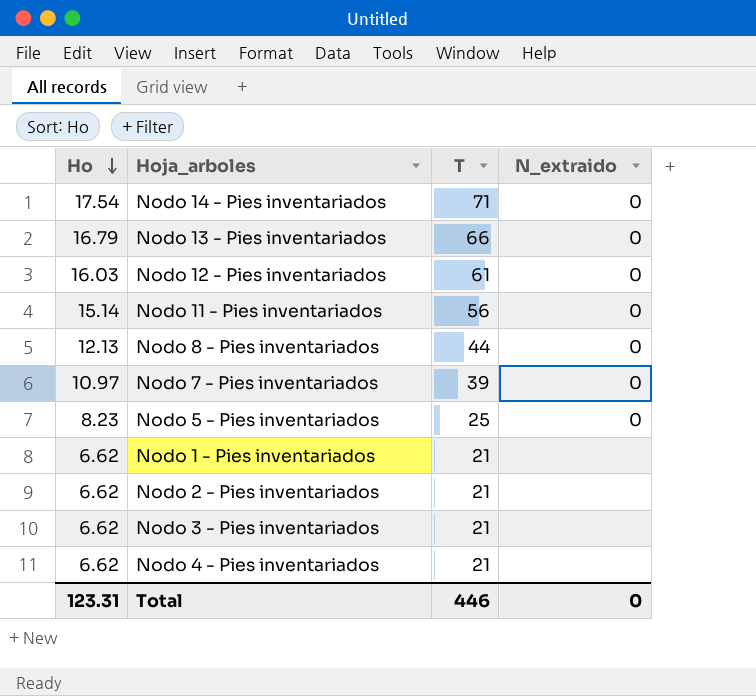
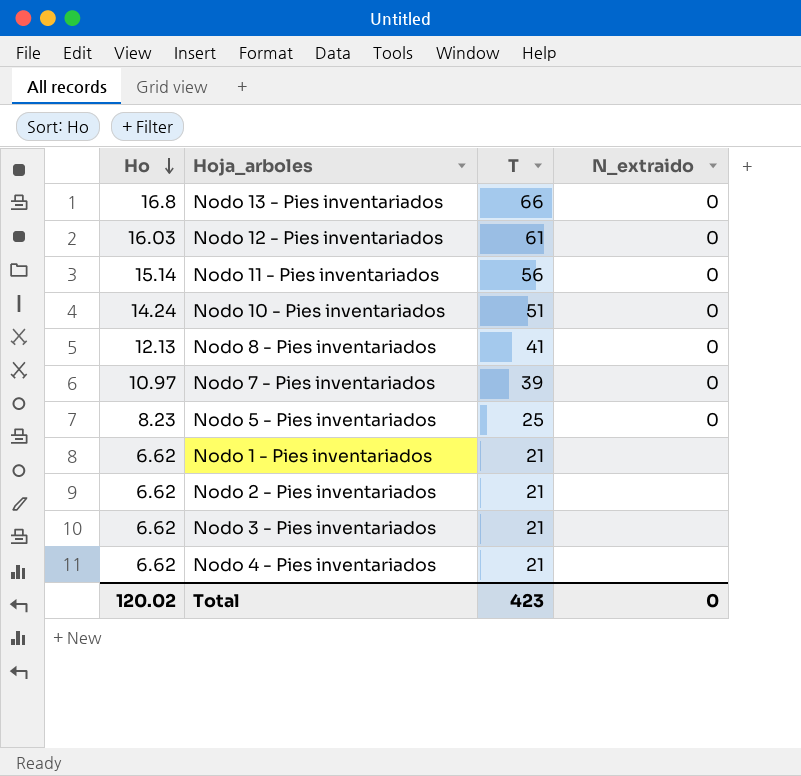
row Nodo 14 - Pies inventariados: 17.54 | 71 | 0 -> none
Nodo 13 - Pies inventariados | Ho: 16.79 -> 16.8
row Nodo 10 - Pies inventariados: none -> 14.24 | 51 | 0
Nodo 8 - Pies inventariados | T: 44 -> 41
Total | Ho: 123.31 -> 120.02
Total | T: 446 -> 423

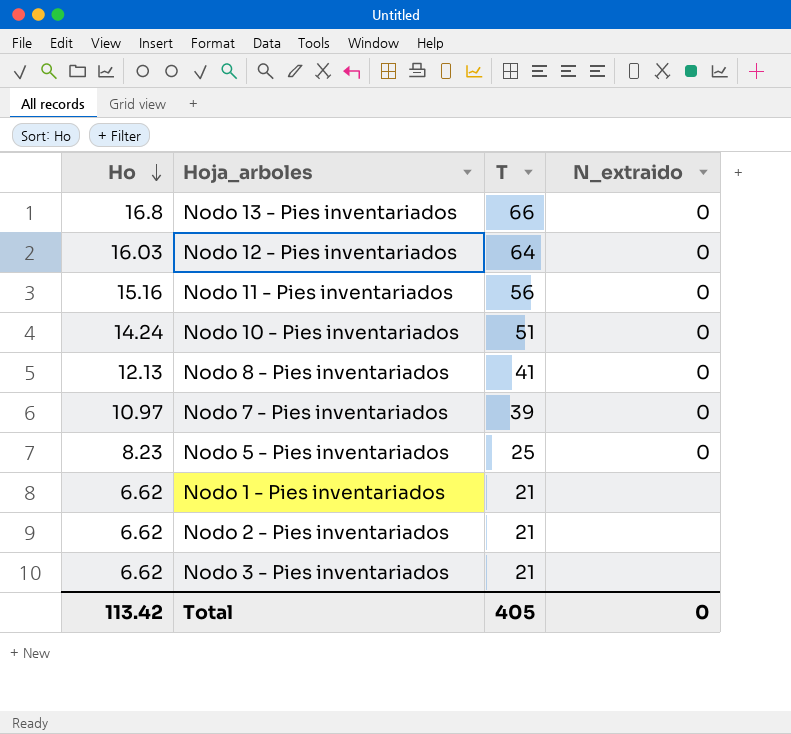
row Nodo 4 - Pies inventariados: 6.62 | 21 | none -> none
Nodo 12 - Pies inventariados | T: 61 -> 64
Nodo 11 - Pies inventariados | Ho: 15.14 -> 15.16
Total | Ho: 120.02 -> 113.42
Total | T: 423 -> 405

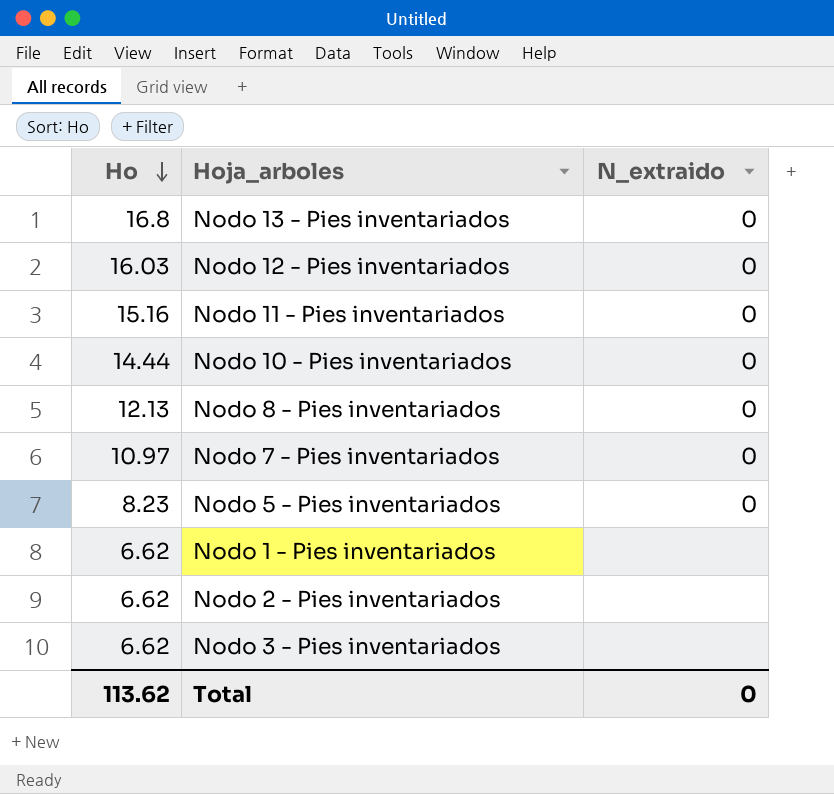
column T | position: 3 -> none
Nodo 10 - Pies inventariados | Ho: 14.24 -> 14.44
Total | Ho: 113.42 -> 113.62

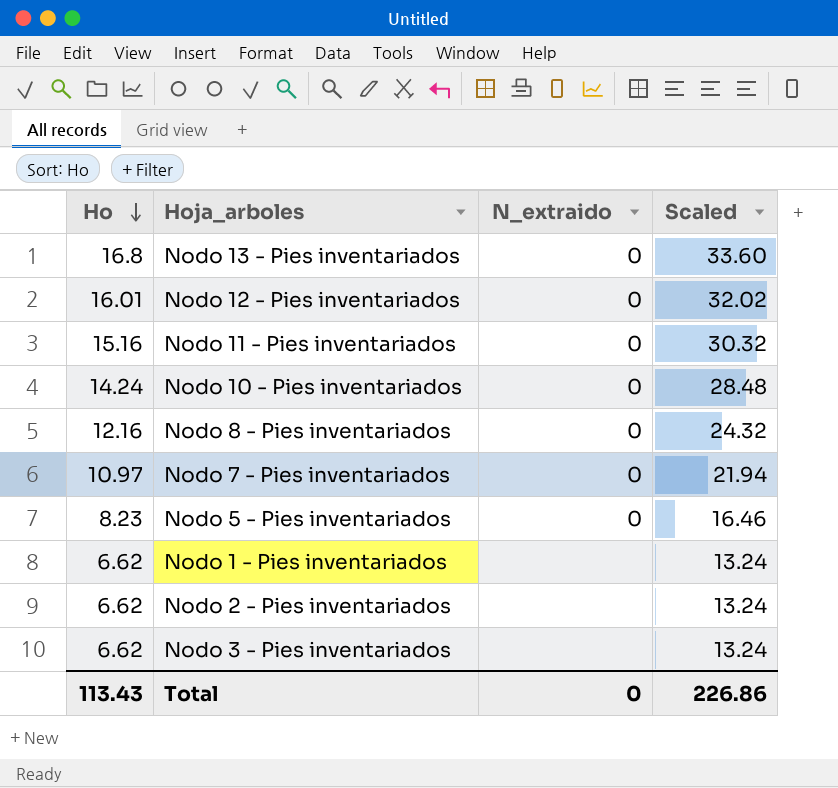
column Scaled | formula: none -> [Ho] * 2
Nodo 12 - Pies inventariados | Ho: 16.03 -> 16.01
Nodo 10 - Pies inventariados | Ho: 14.44 -> 14.24
Nodo 8 - Pies inventariados | Ho: 12.13 -> 12.16
Total | Ho: 113.62 -> 113.43

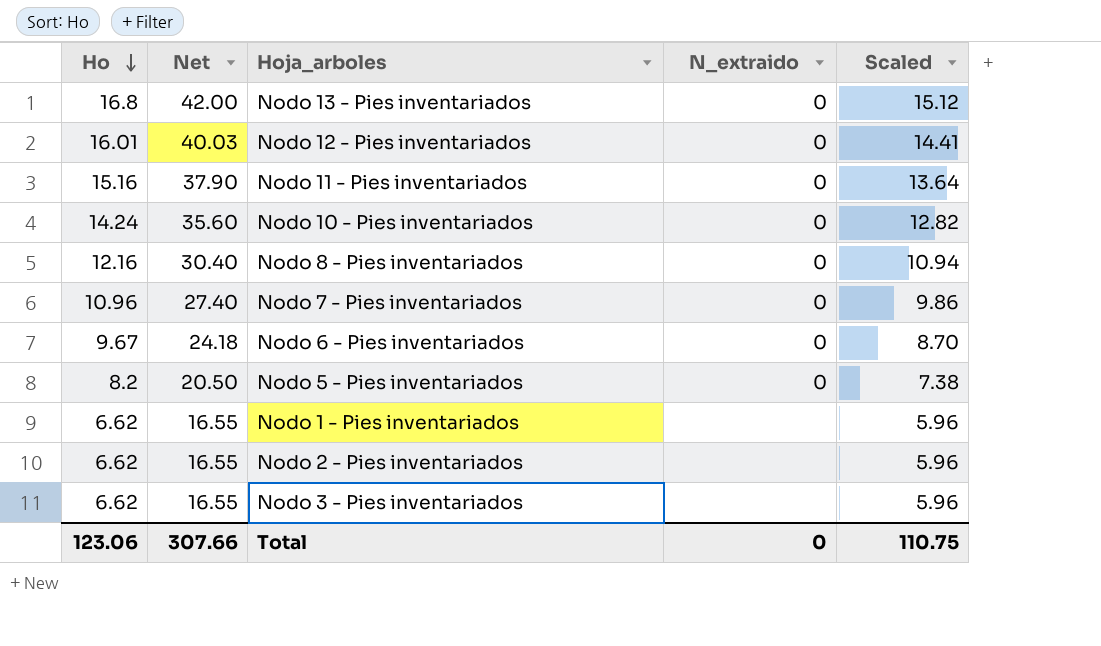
column Net | formula: none -> [Ho] * 2.5
column Scaled | formula: [Ho] * 2 -> [Ho] * 0.9
Nodo 7 - Pies inventariados | Ho: 10.97 -> 10.96
row Nodo 6 - Pies inventariados: none -> 9.67 | 24.18 | 0 | 8.70
Nodo 5 - Pies inventariados | Ho: 8.23 -> 8.2
Total | Ho: 113.43 -> 123.06
Total | Scaled: 226.86 -> 110.75

